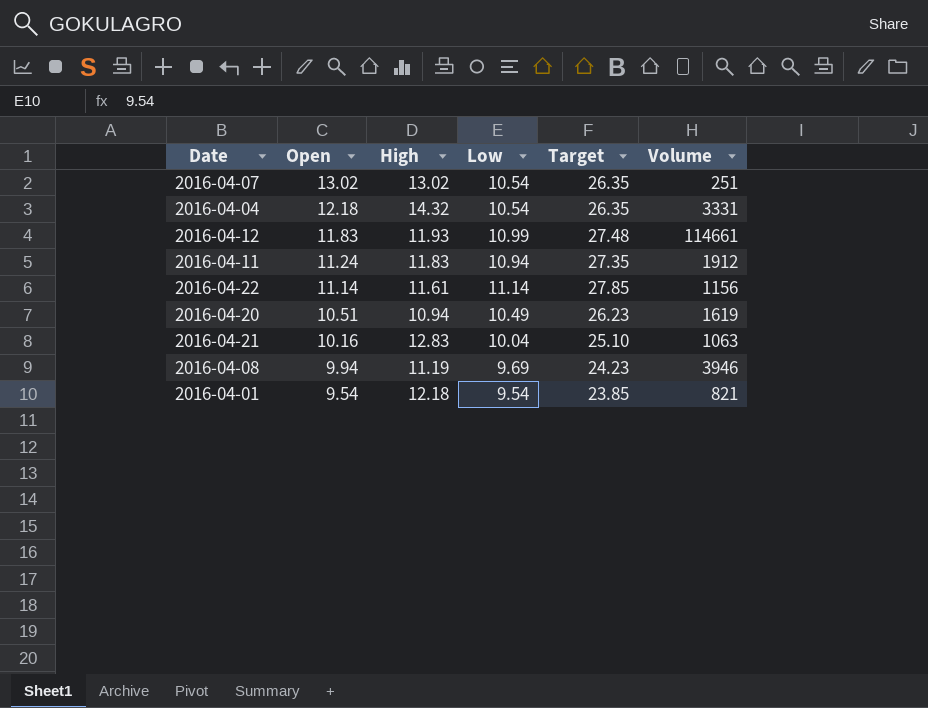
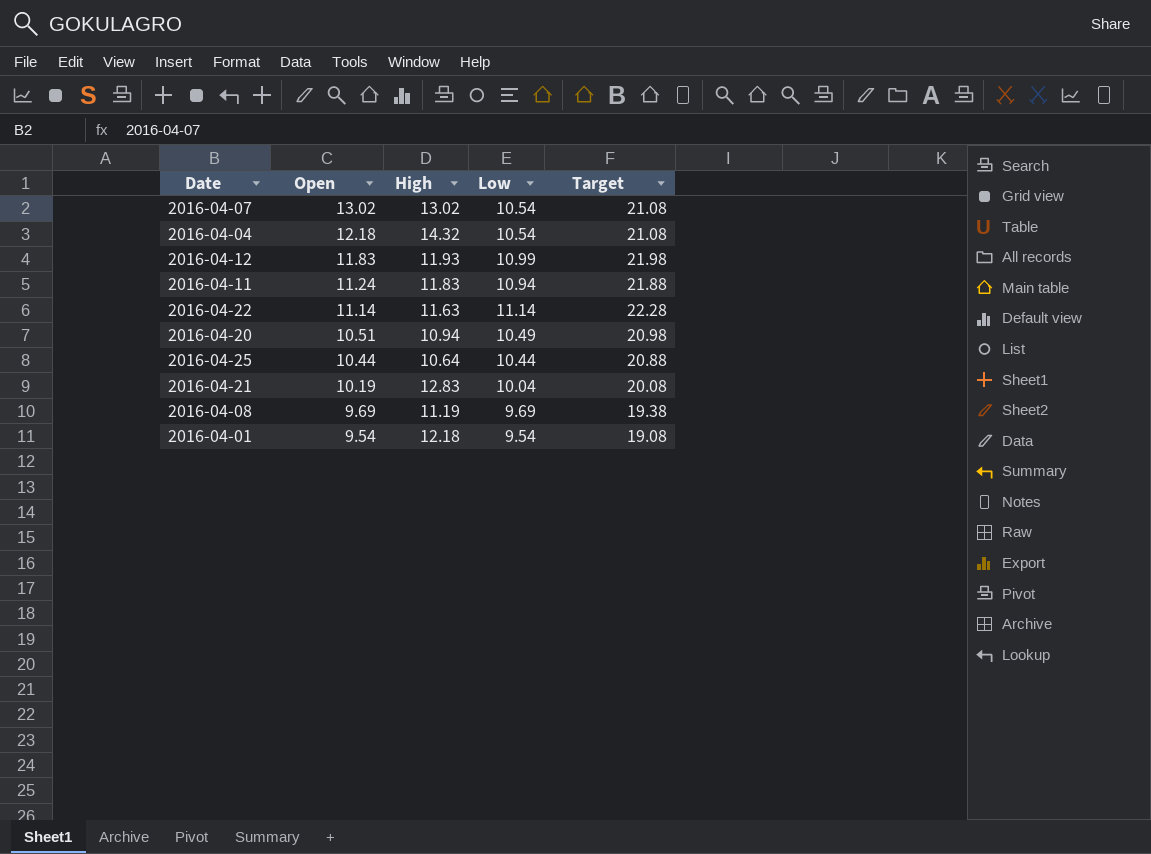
column Volume | position: 6 -> none
column Target | formula: [Low] * 2.5 -> [Low] * 2
2016-04-22 | High: 11.61 -> 11.63
row 2016-04-25: none -> 10.44 | 10.64 | 10.44 | 20.88
2016-04-21 | Open: 10.16 -> 10.19
2016-04-08 | Open: 9.94 -> 9.69

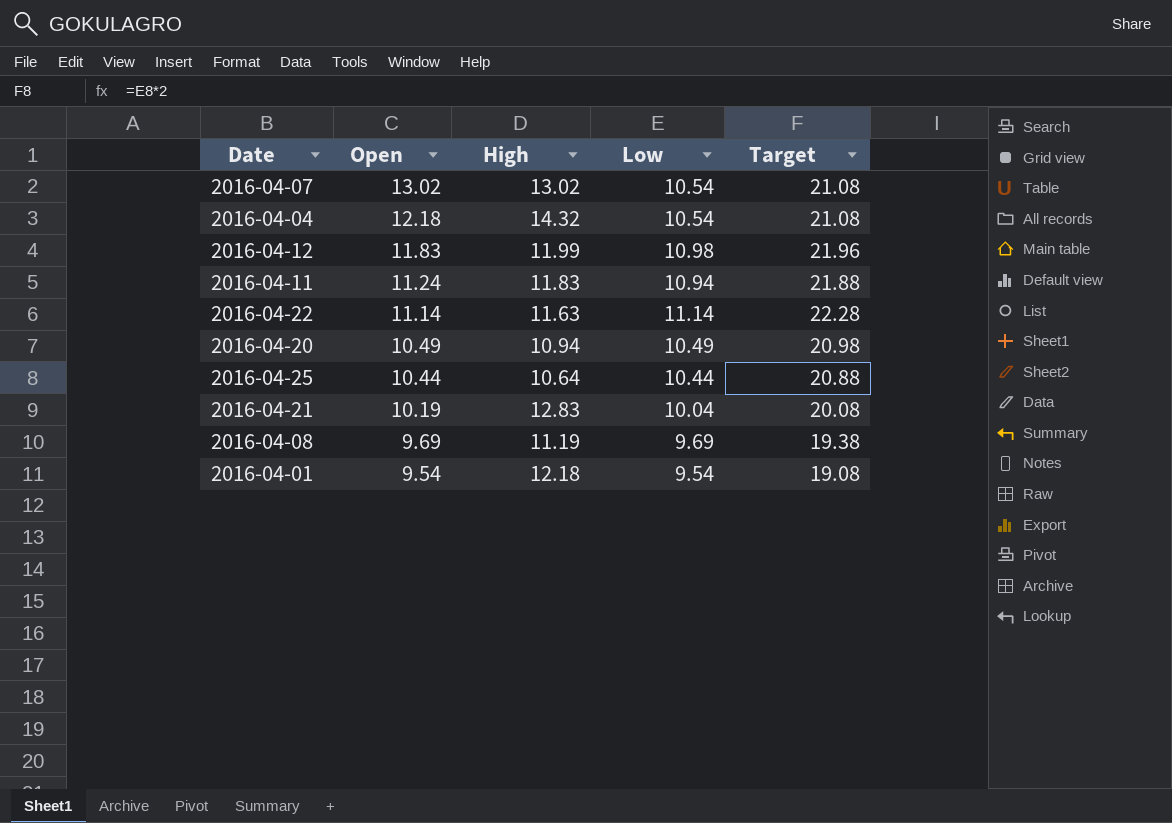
2016-04-12 | High: 11.93 -> 11.99
2016-04-12 | Low: 10.99 -> 10.98
2016-04-12 | Target: 21.98 -> 21.96
2016-04-20 | Open: 10.51 -> 10.49

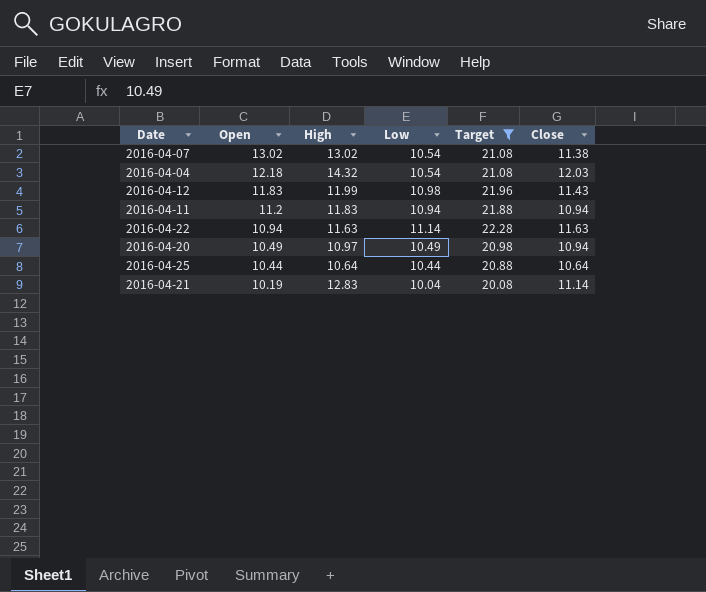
filter: none -> Target >= 20.08
column Close | position: none -> 6
2016-04-11 | Open: 11.24 -> 11.2
2016-04-22 | Open: 11.14 -> 10.94
2016-04-20 | High: 10.94 -> 10.97

